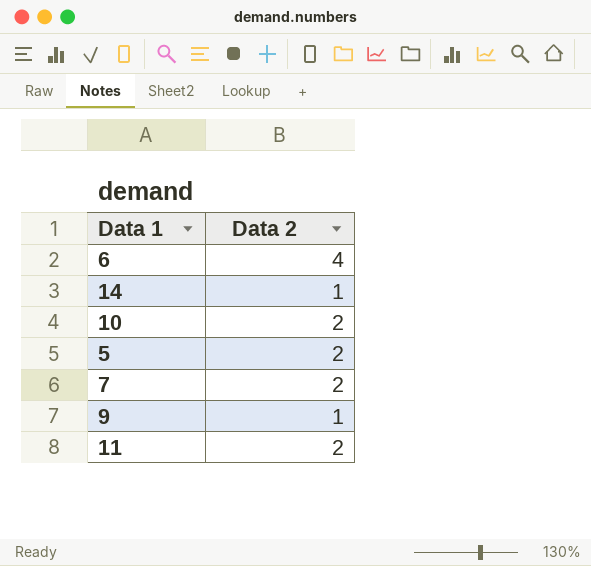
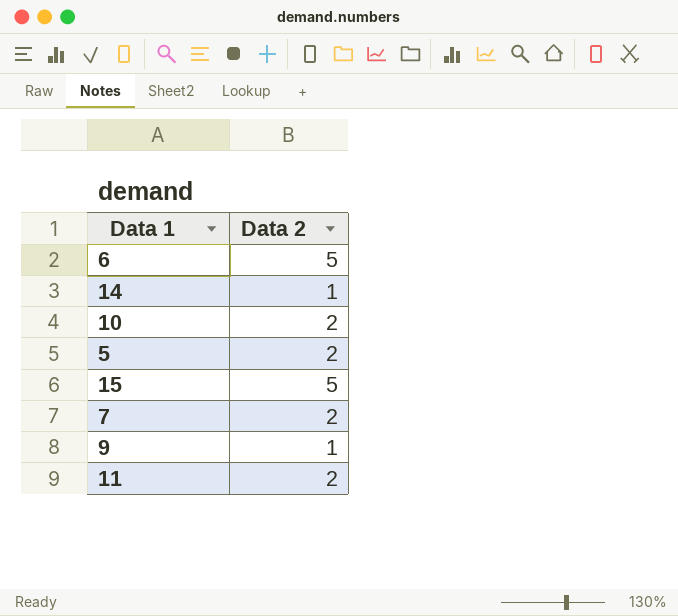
6 | Data 2: 4 -> 5
row 15: none -> 5

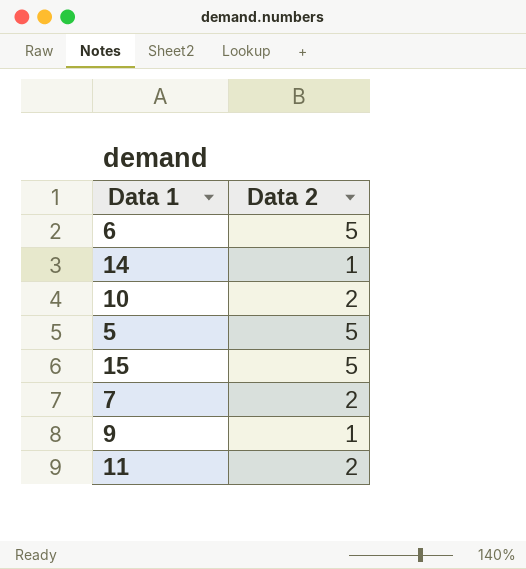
5 | Data 2: 2 -> 5

